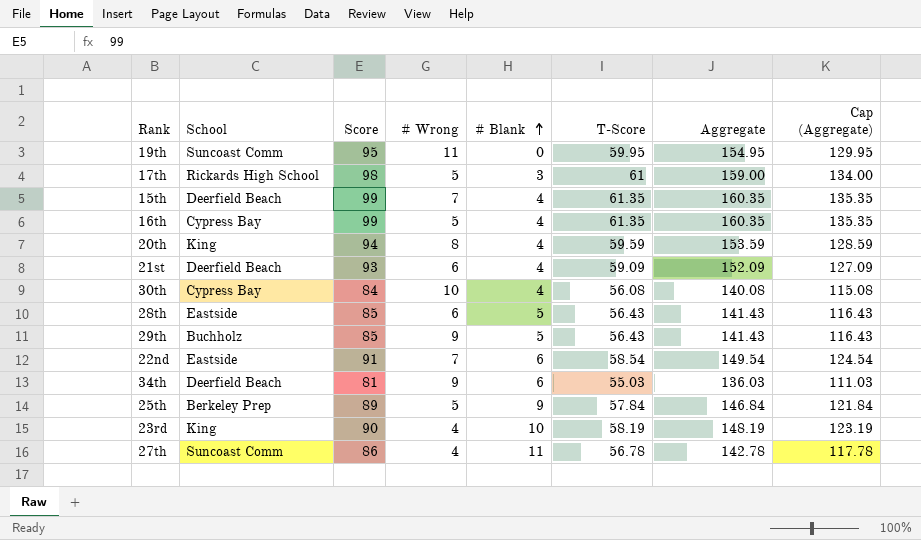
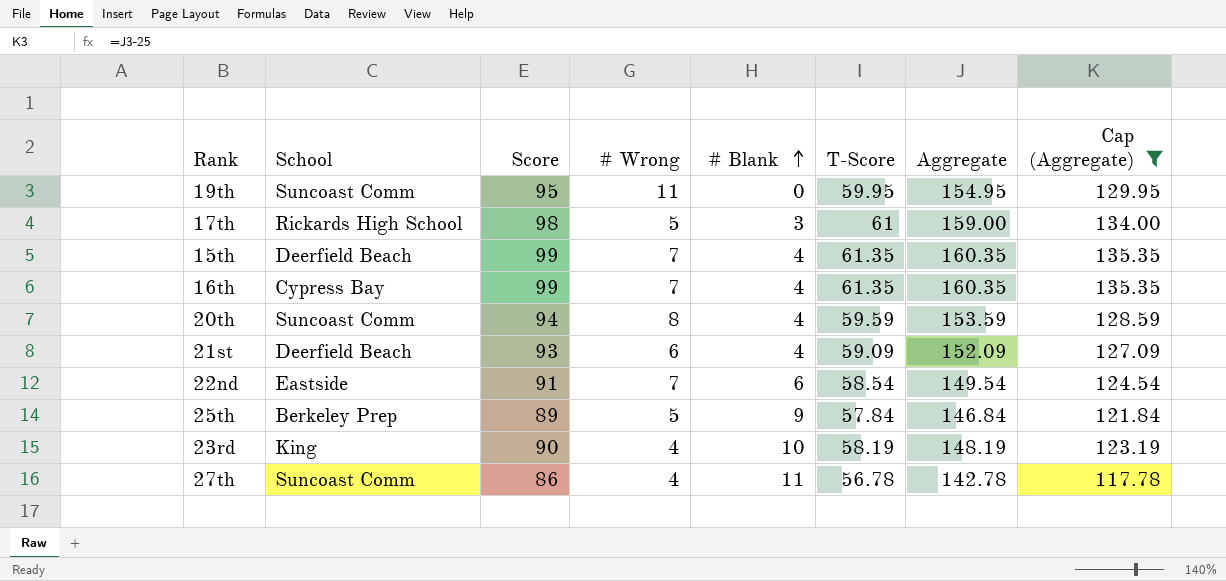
filter: none -> Cap (Aggregate) >= 117.78
16th | # Wrong: 5 -> 7
20th | School: King -> Suncoast Comm

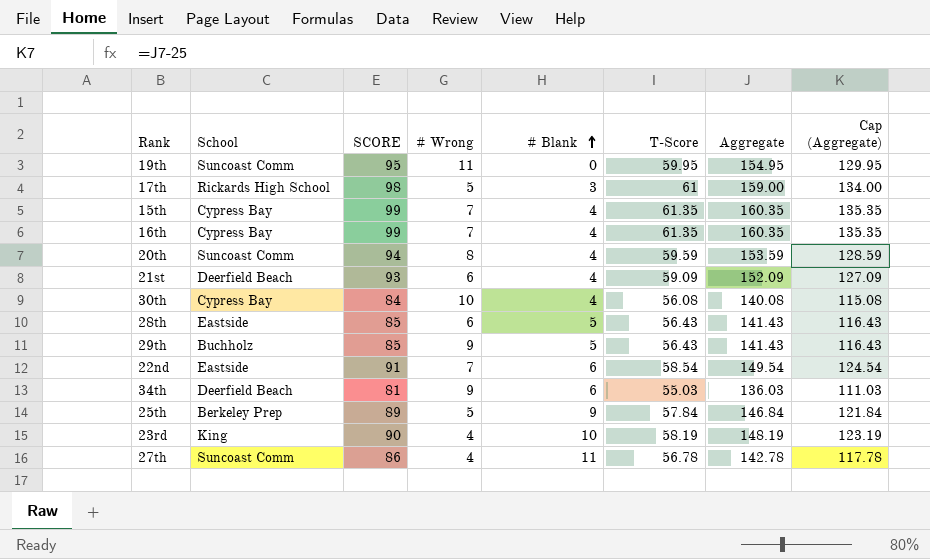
filter: Cap (Aggregate) >= 117.78 -> none
column name: Score -> SCORE
15th | School: Deerfield Beach -> Cypress Bay

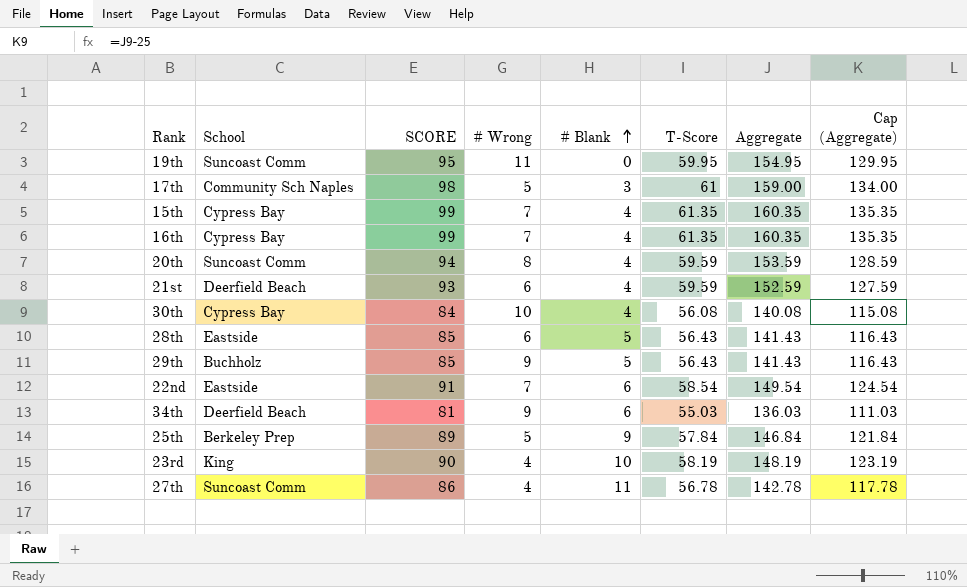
17th | School: Rickards High School -> Community Sch Naples
21st | T-Score: 59.09 -> 59.59
21st | Aggregate: 152.09 -> 152.59
21st | Cap (Aggregate): 127.09 -> 127.59

